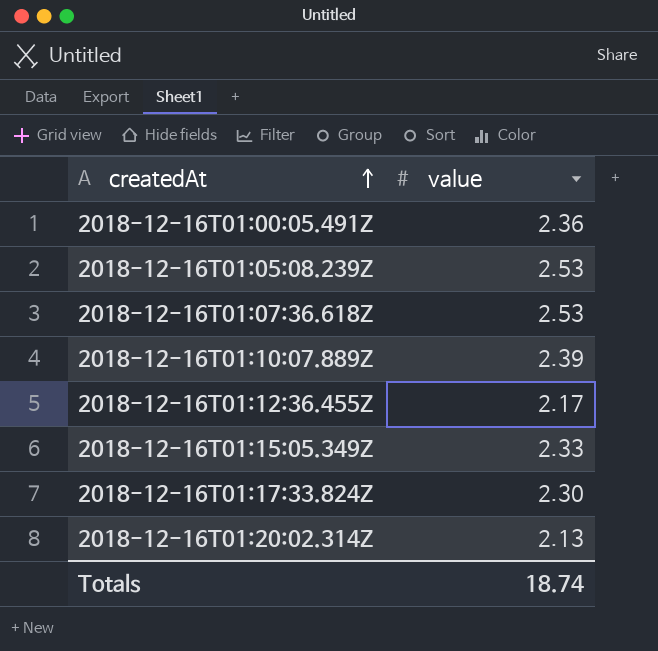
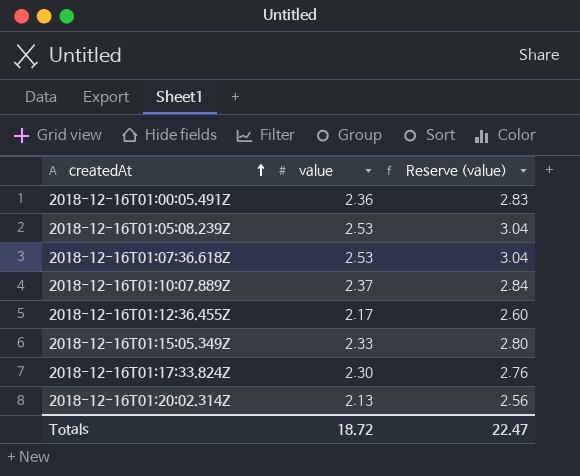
column Reserve (value) | formula: none -> [value] * 1.2
2018-12-16T01:10:07.889Z | value: 2.39 -> 2.37
Totals | value: 18.74 -> 18.72

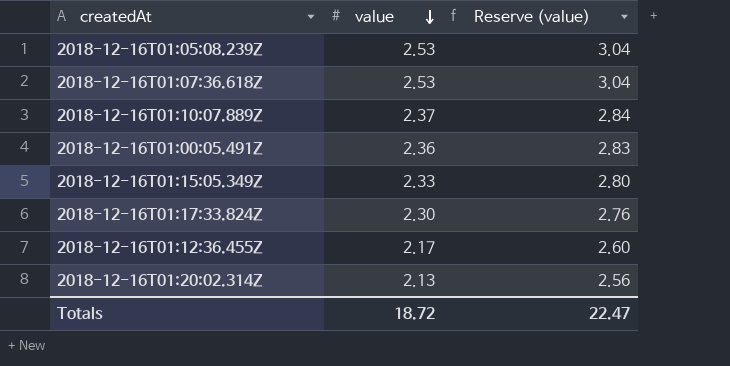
row order: createdAt ascending -> value descending

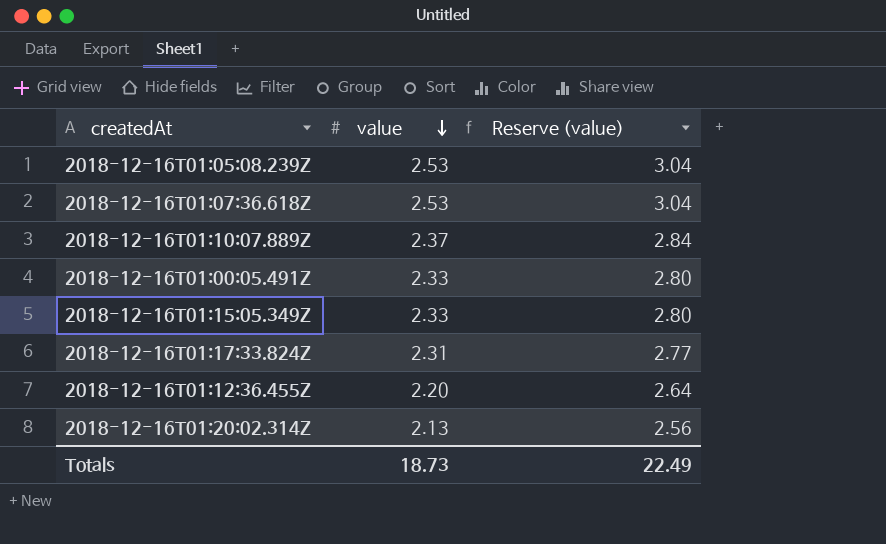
2018-12-16T01:00:05.491Z | value: 2.36 -> 2.33
2018-12-16T01:00:05.491Z | Reserve (value): 2.83 -> 2.80
2018-12-16T01:17:33.824Z | value: 2.30 -> 2.31
2018-12-16T01:17:33.824Z | Reserve (value): 2.76 -> 2.77
2018-12-16T01:12:36.455Z | value: 2.17 -> 2.20
2018-12-16T01:12:36.455Z | Reserve (value): 2.60 -> 2.64
Totals | value: 18.72 -> 18.73
Totals | Reserve (value): 22.47 -> 22.49

